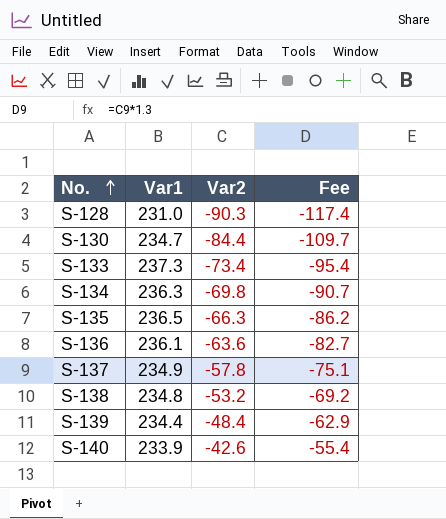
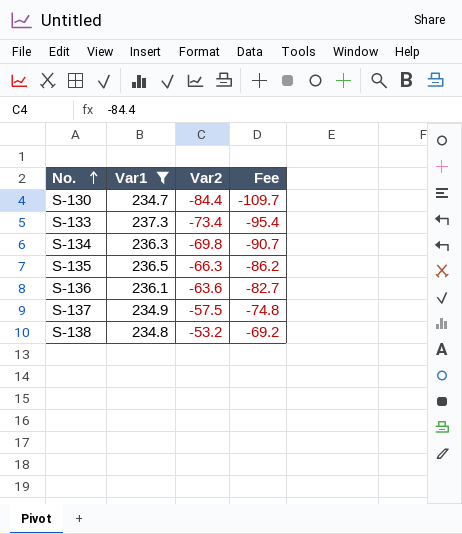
filter: none -> Var1 >= 234.7
S-137 | Var2: -57.8 -> -57.5
S-137 | Fee: -75.1 -> -74.8

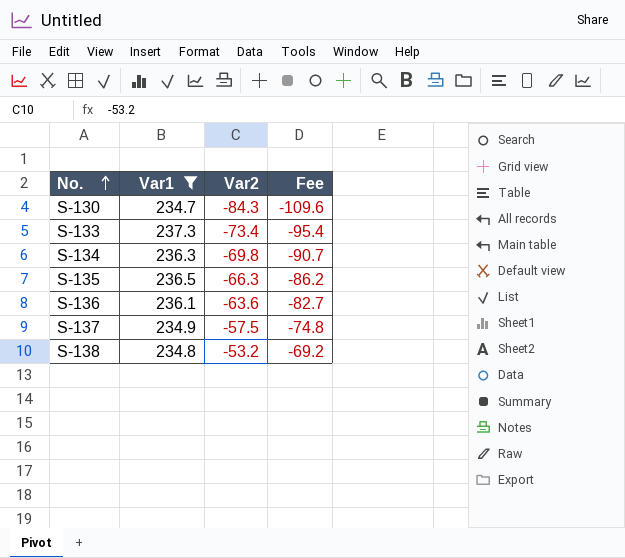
S-130 | Var2: -84.4 -> -84.3
S-130 | Fee: -109.7 -> -109.6

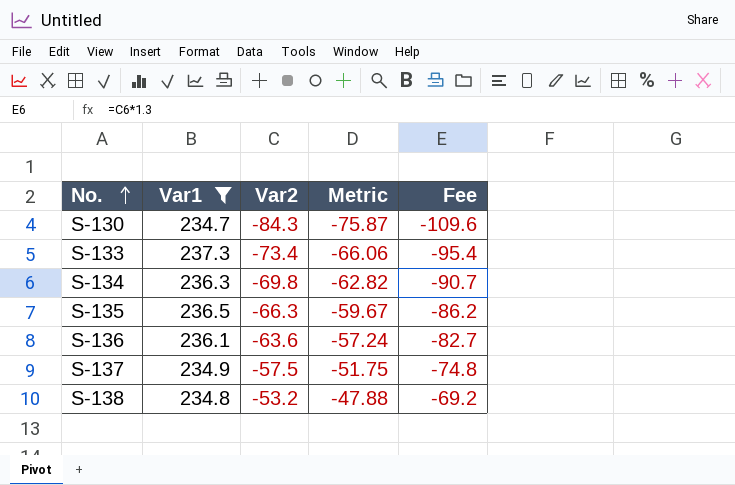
column Metric | formula: none -> [Var2] * 0.9

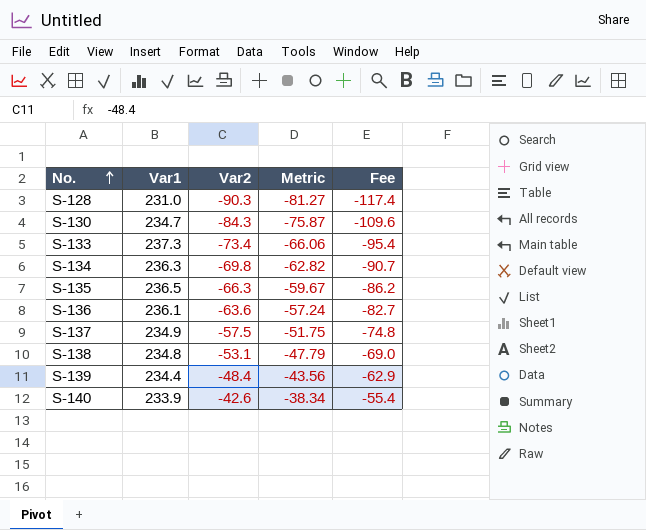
filter: Var1 >= 234.7 -> none
S-138 | Var2: -53.2 -> -53.1
S-138 | Metric: -47.88 -> -47.79
S-138 | Fee: -69.2 -> -69.0

